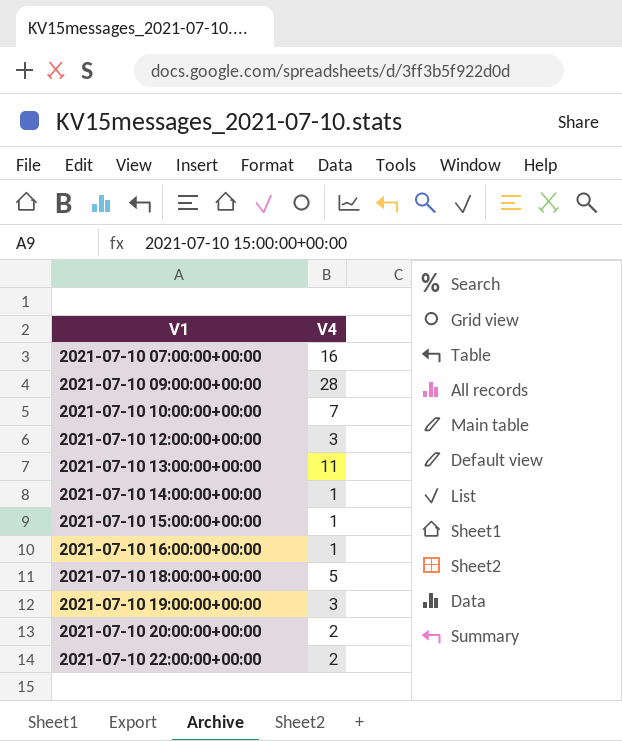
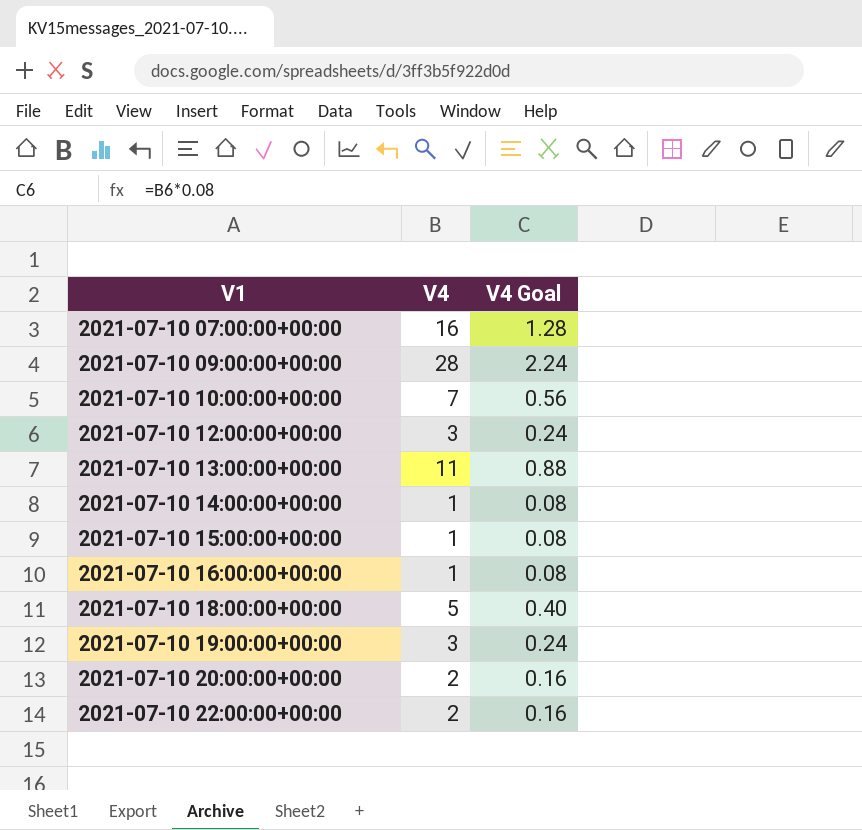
column V4 Goal | formula: none -> [V4] * 0.08

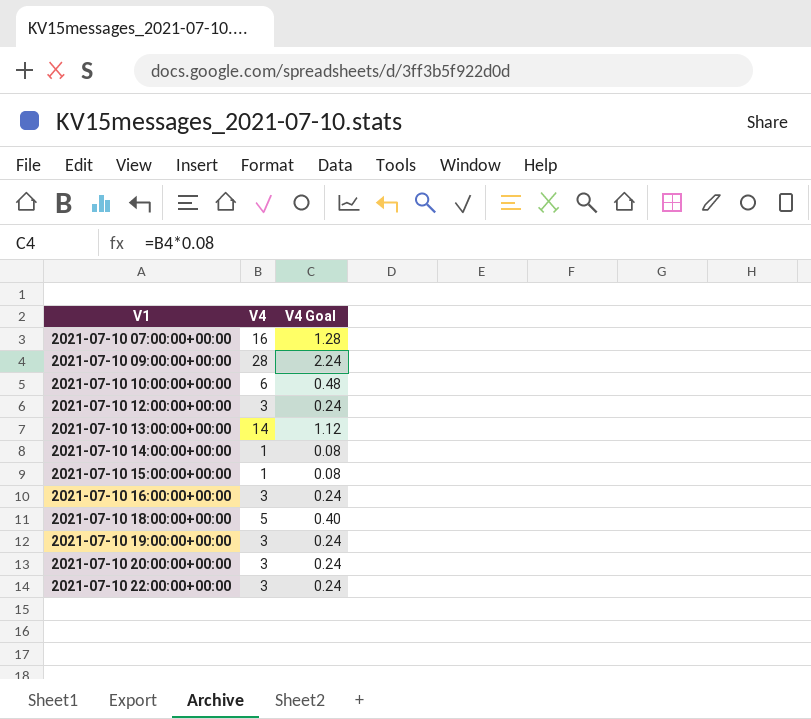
2021-07-10 10:00:00+00:00 | V4: 7 -> 6
2021-07-10 10:00:00+00:00 | V4 Goal: 0.56 -> 0.48
2021-07-10 13:00:00+00:00 | V4: 11 -> 14
2021-07-10 13:00:00+00:00 | V4 Goal: 0.88 -> 1.12
2021-07-10 16:00:00+00:00 | V4: 1 -> 3
2021-07-10 16:00:00+00:00 | V4 Goal: 0.08 -> 0.24
2021-07-10 20:00:00+00:00 | V4: 2 -> 3
2021-07-10 20:00:00+00:00 | V4 Goal: 0.16 -> 0.24
2021-07-10 22:00:00+00:00 | V4: 2 -> 3
2021-07-10 22:00:00+00:00 | V4 Goal: 0.16 -> 0.24

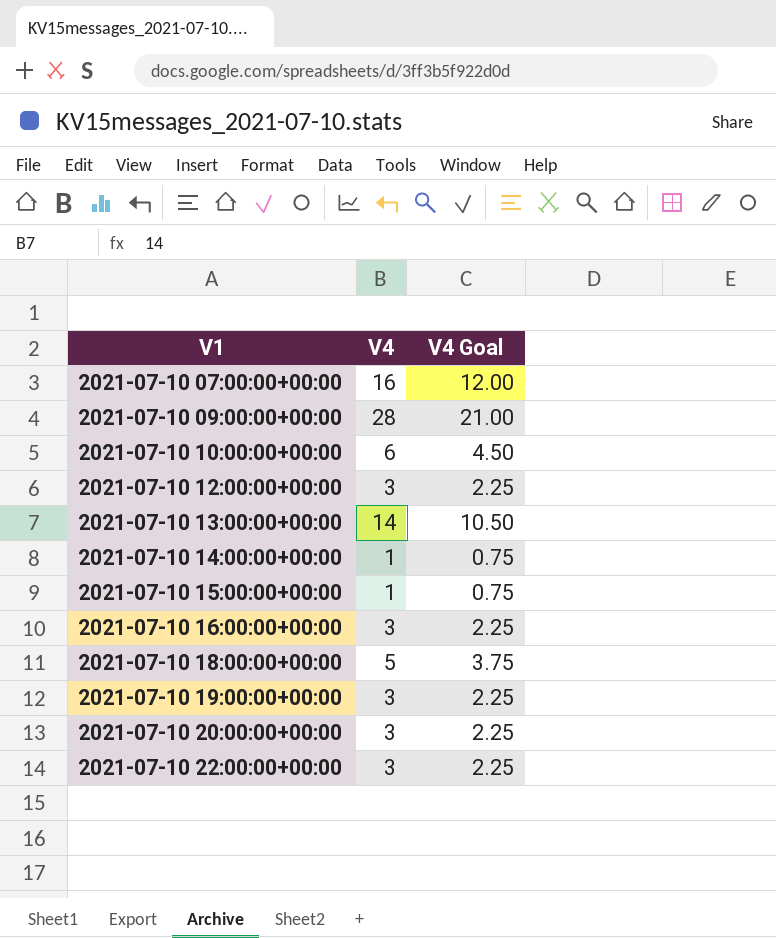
column V4 Goal | formula: [V4] * 0.08 -> [V4] * 0.75

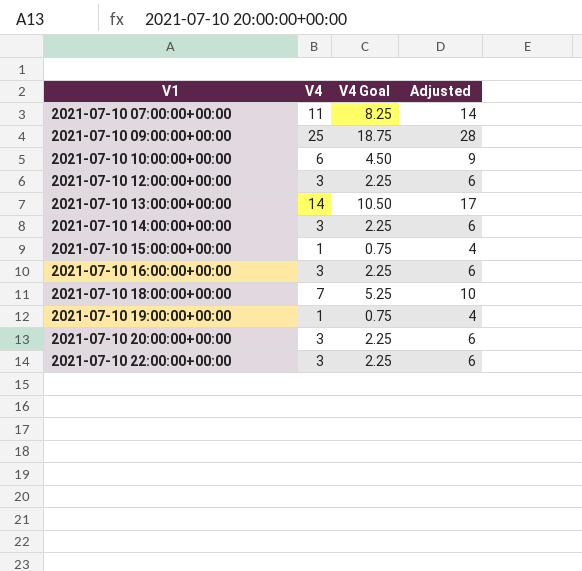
column Adjusted | formula: none -> [V4] + 3
2021-07-10 07:00:00+00:00 | V4: 16 -> 11
2021-07-10 07:00:00+00:00 | V4 Goal: 12.00 -> 8.25
2021-07-10 09:00:00+00:00 | V4: 28 -> 25
2021-07-10 09:00:00+00:00 | V4 Goal: 21.00 -> 18.75
2021-07-10 14:00:00+00:00 | V4: 1 -> 3
2021-07-10 14:00:00+00:00 | V4 Goal: 0.75 -> 2.25
2021-07-10 18:00:00+00:00 | V4: 5 -> 7
2021-07-10 18:00:00+00:00 | V4 Goal: 3.75 -> 5.25
2021-07-10 19:00:00+00:00 | V4: 3 -> 1
2021-07-10 19:00:00+00:00 | V4 Goal: 2.25 -> 0.75

